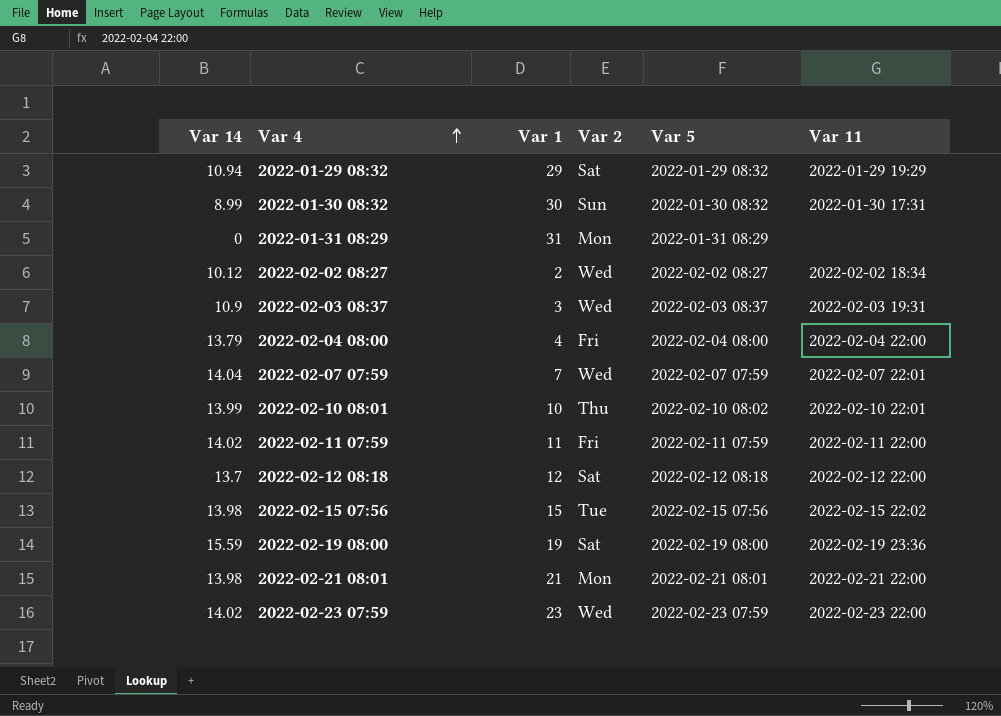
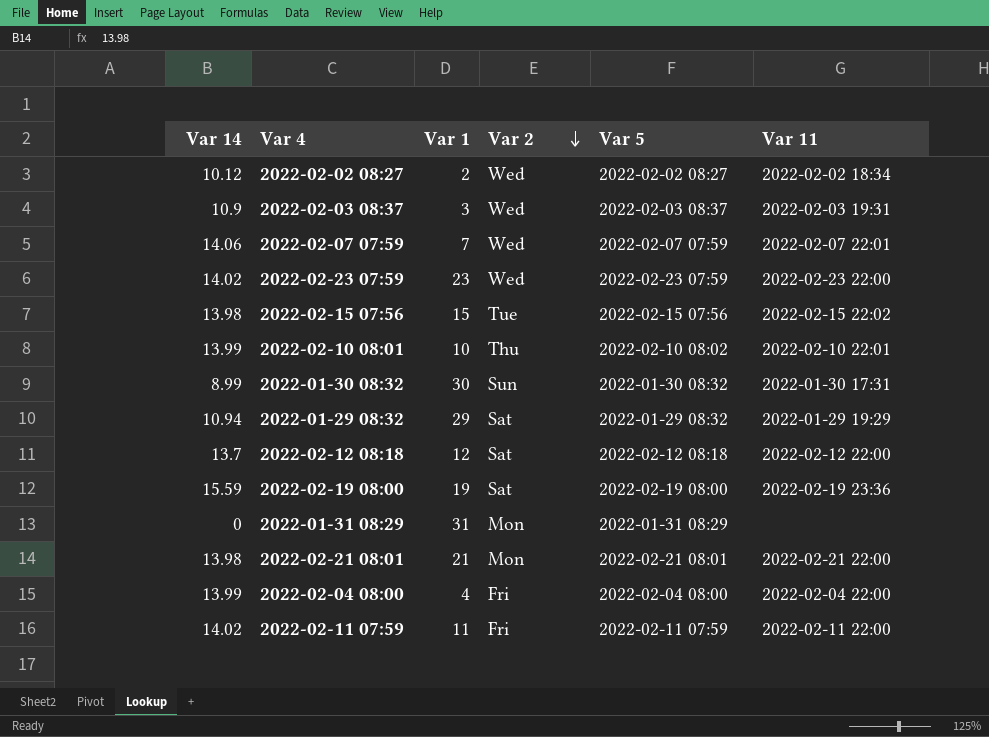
row order: Var 4 ascending -> Var 2 descending
2022-02-07 07:59 | Var 14: 14.04 -> 14.06
2022-02-04 08:00 | Var 14: 13.79 -> 13.99

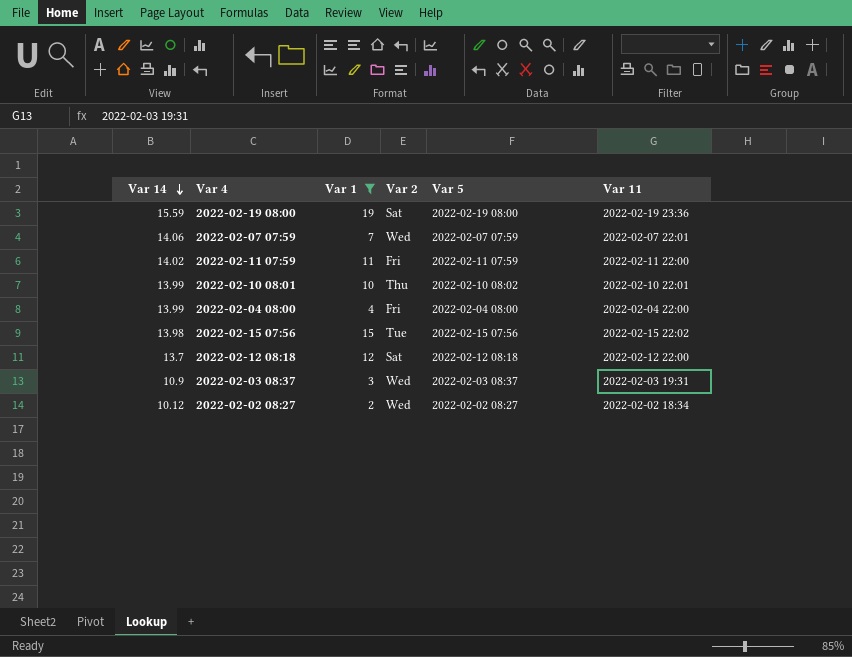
filter: none -> Var 1 <= 19
row order: Var 2 descending -> Var 14 descending

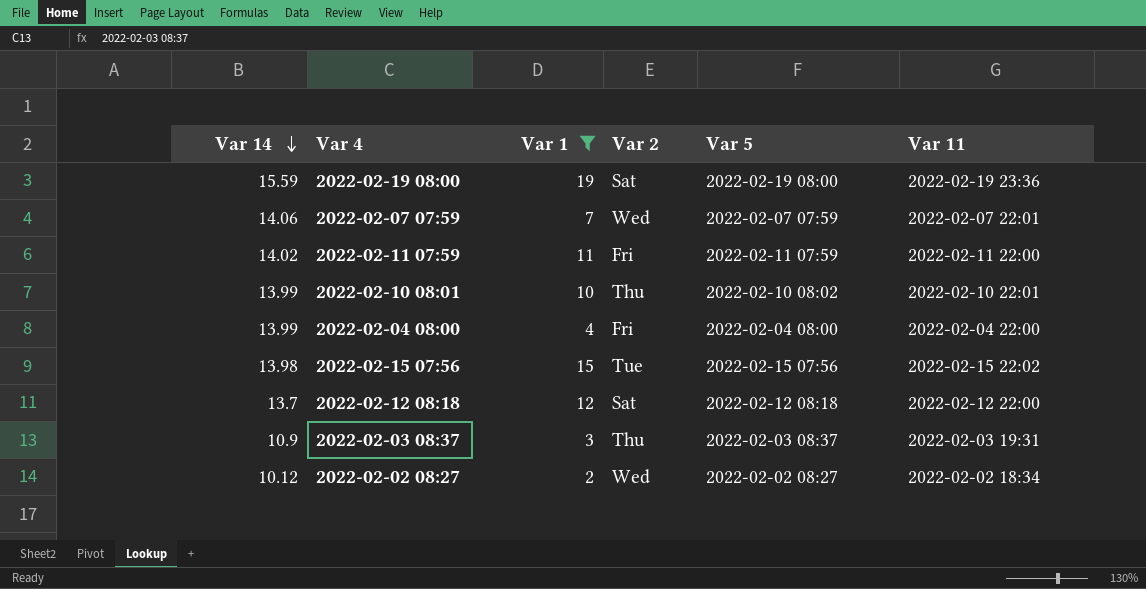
2022-02-03 08:37 | Var 2: Wed -> Thu

